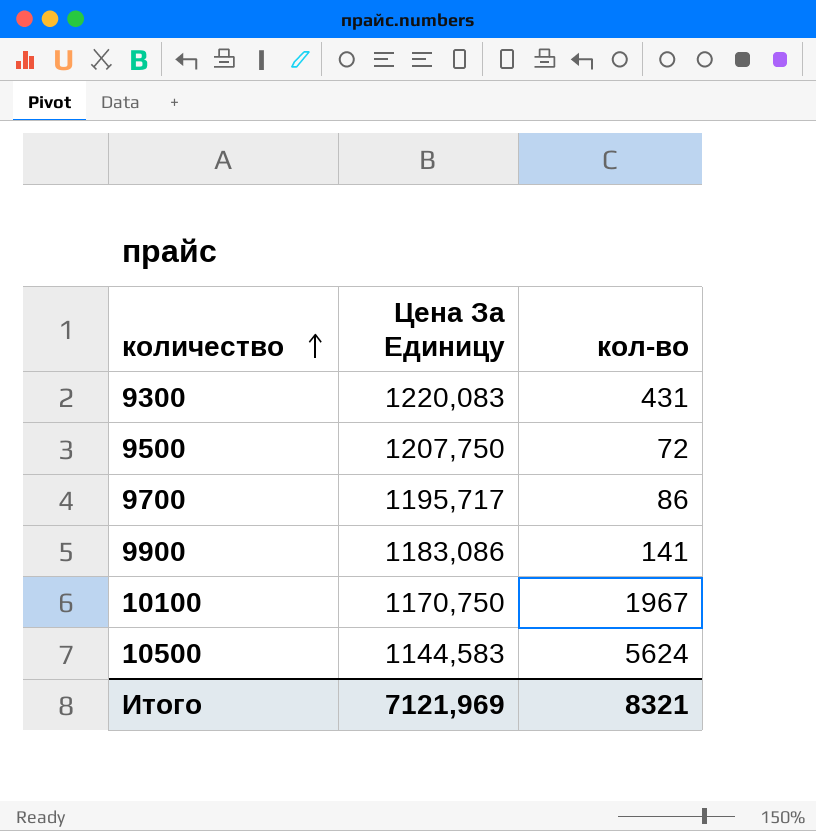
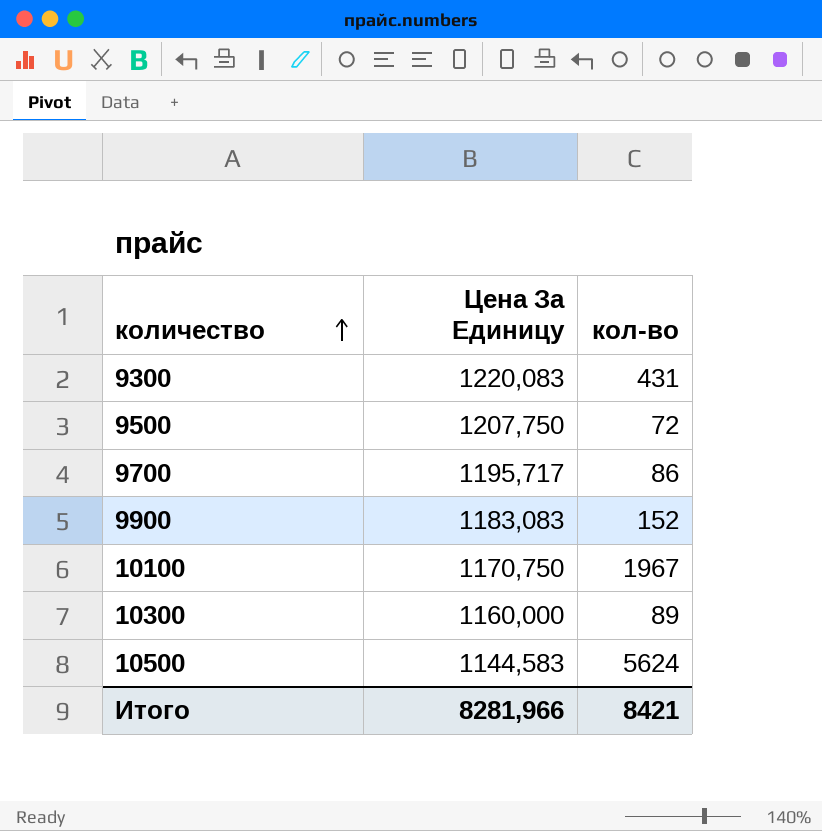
9900 | Цена За Единицу: 1183,086 -> 1183,083
9900 | кол-во: 141 -> 152
row 10300: none -> 1160,000 | 89
Итого | Цена За Единицу: 7121,969 -> 8281,966
Итого | кол-во: 8321 -> 8421

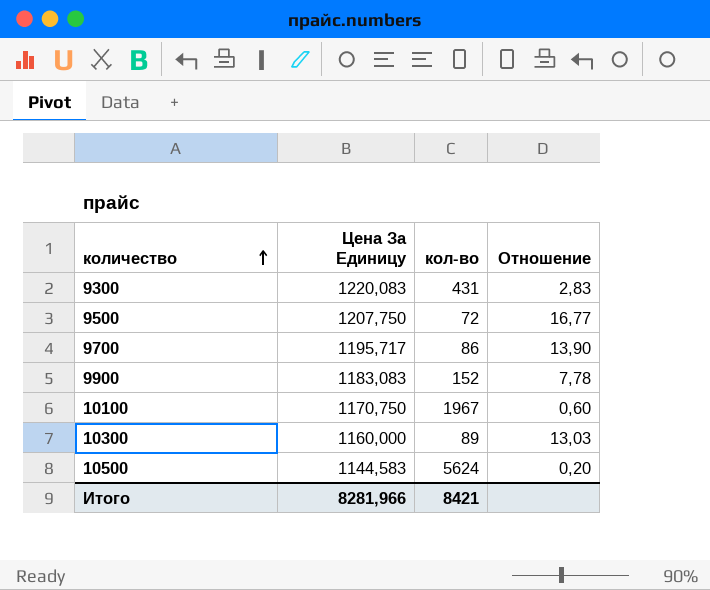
column Отношение | formula: none -> [Цена За Единицу] / [кол-во]

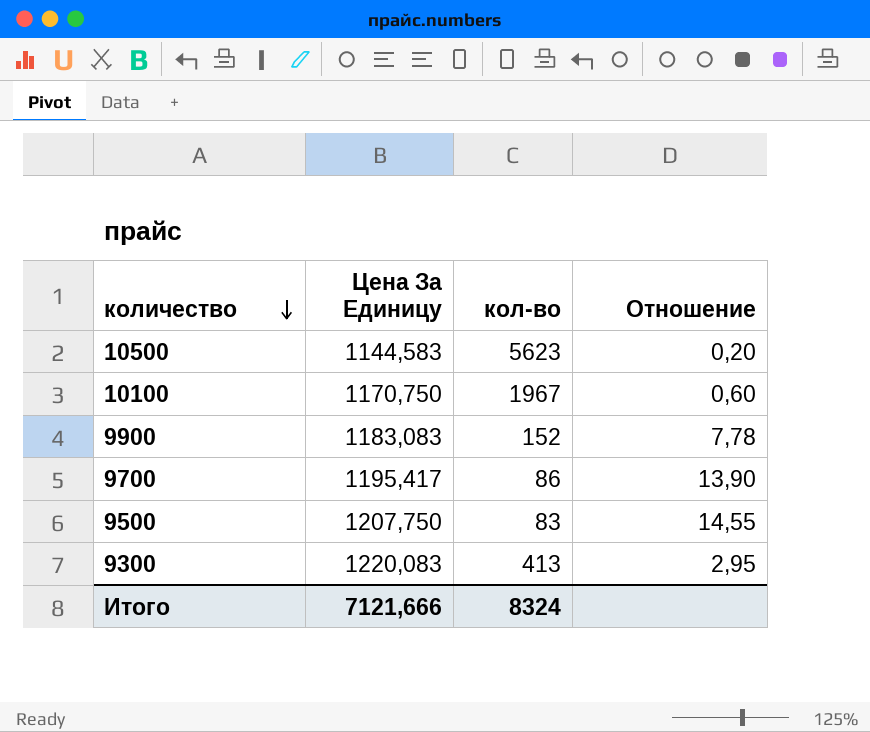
row order: количество ascending -> количество descending
row 10300: 1160,000 | 89 | 13,03 -> none
10500 | кол-во: 5624 -> 5623
9700 | Цена За Единицу: 1195,717 -> 1195,417
9500 | кол-во: 72 -> 83
9500 | Отношение: 16,77 -> 14,55
9300 | кол-во: 431 -> 413
9300 | Отношение: 2,83 -> 2,95
Итого | Цена За Единицу: 8281,966 -> 7121,666
Итого | кол-во: 8421 -> 8324

